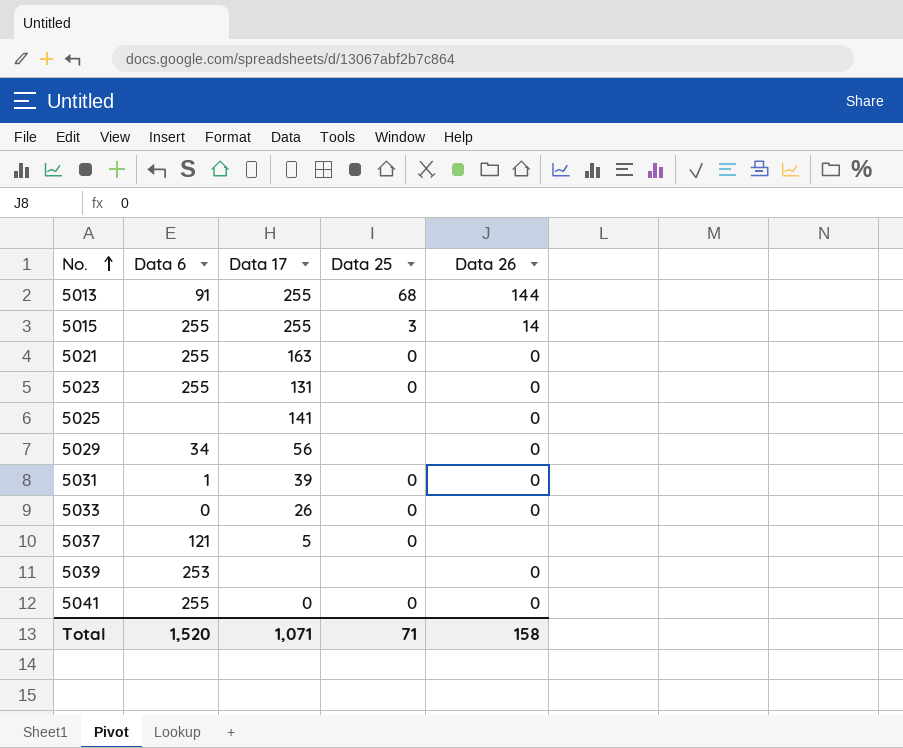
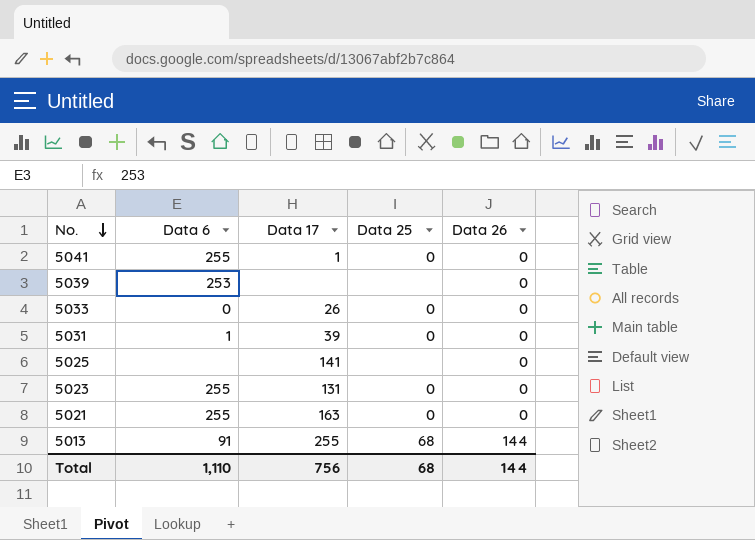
row order: No. ascending -> No. descending
row 5015: 255 | 255 | 3 | 14 -> none
row 5029: 34 | 56 | none | 0 -> none
row 5037: 121 | 5 | 0 | none -> none
5041 | Data 17: 0 -> 1
Total | Data 6: 1,520 -> 1,110
Total | Data 17: 1,071 -> 756
Total | Data 25: 71 -> 68
Total | Data 26: 158 -> 144

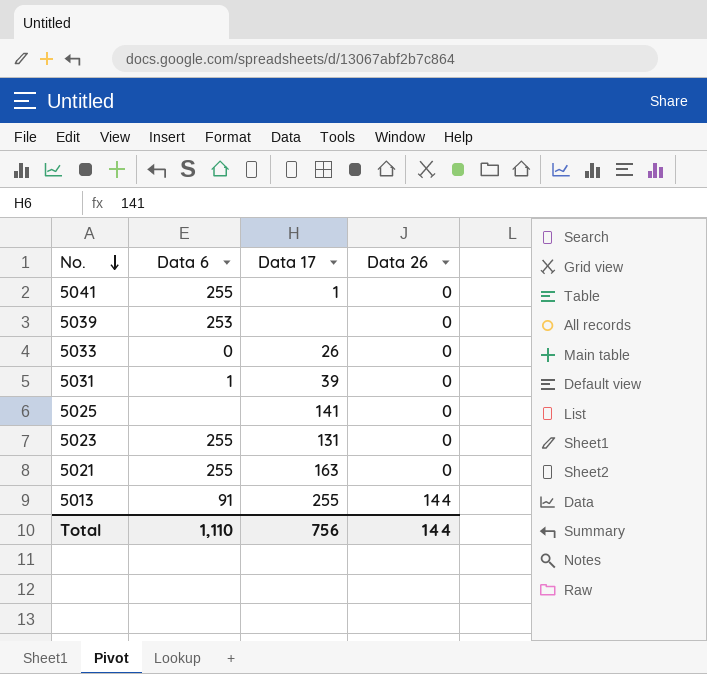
column Data 25 | position: 4 -> none

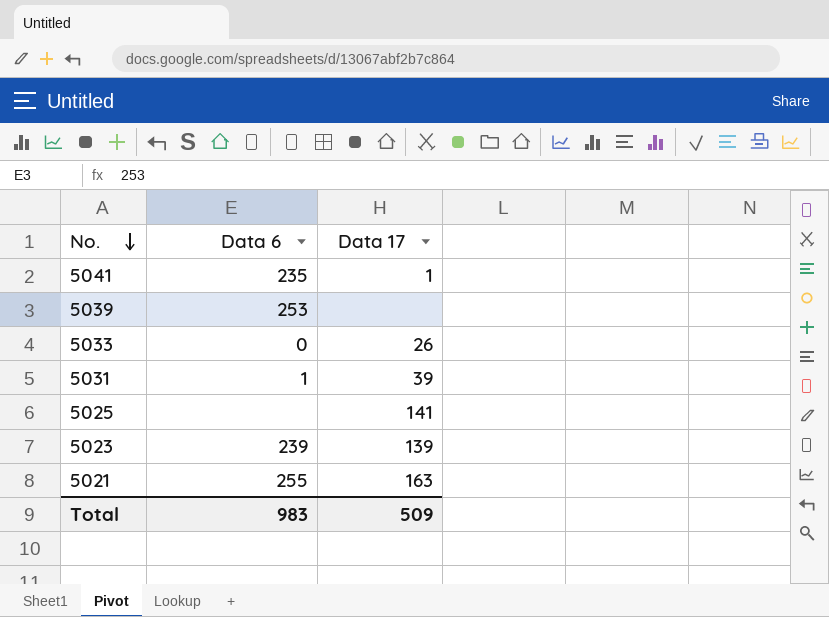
column Data 26 | position: 4 -> none
row 5013: 91 | 255 | 144 -> none
5041 | Data 6: 255 -> 235
5023 | Data 6: 255 -> 239
5023 | Data 17: 131 -> 139
Total | Data 6: 1,110 -> 983
Total | Data 17: 756 -> 509

